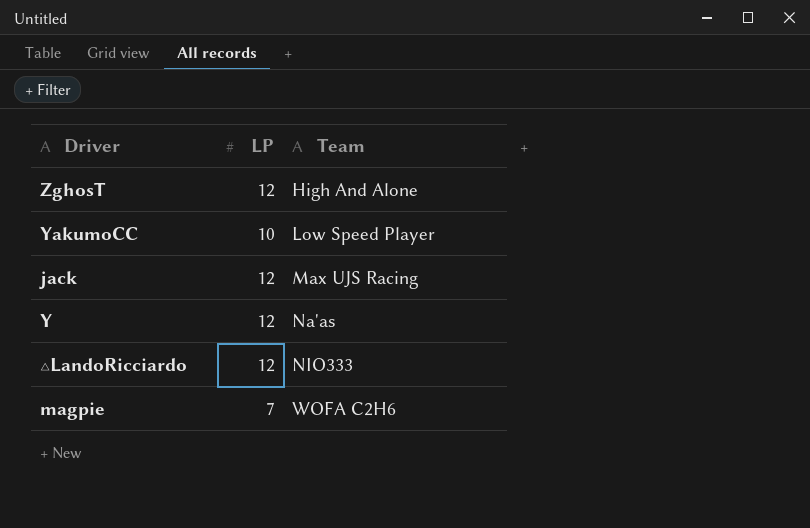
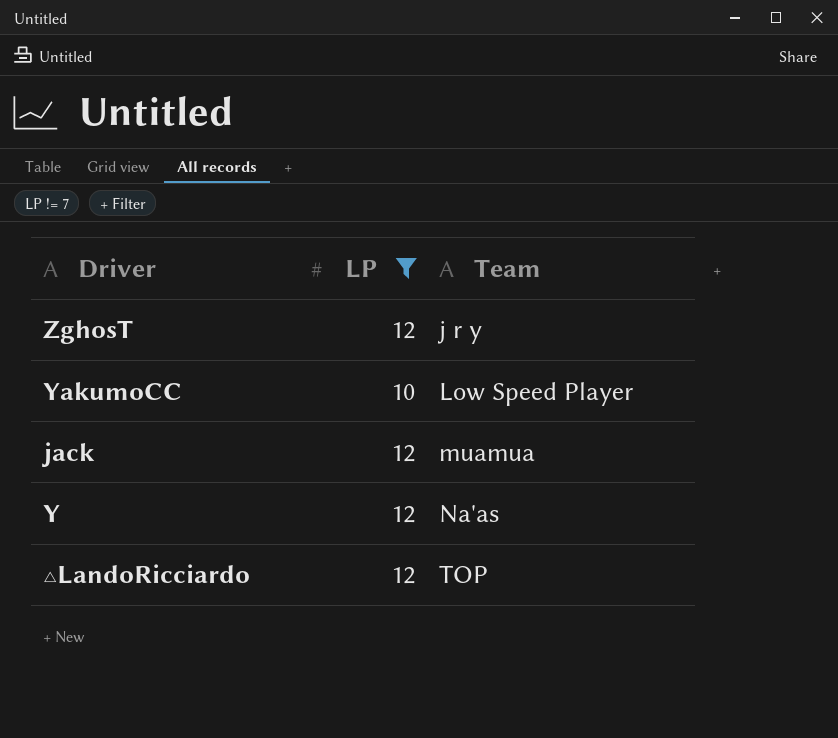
filter: none -> LP != 7
ZghosT | Team: High And Alone -> j r y
jack | Team: Max UJS Racing -> muamua
△LandoRicciardo | Team: NIO333 -> TOP

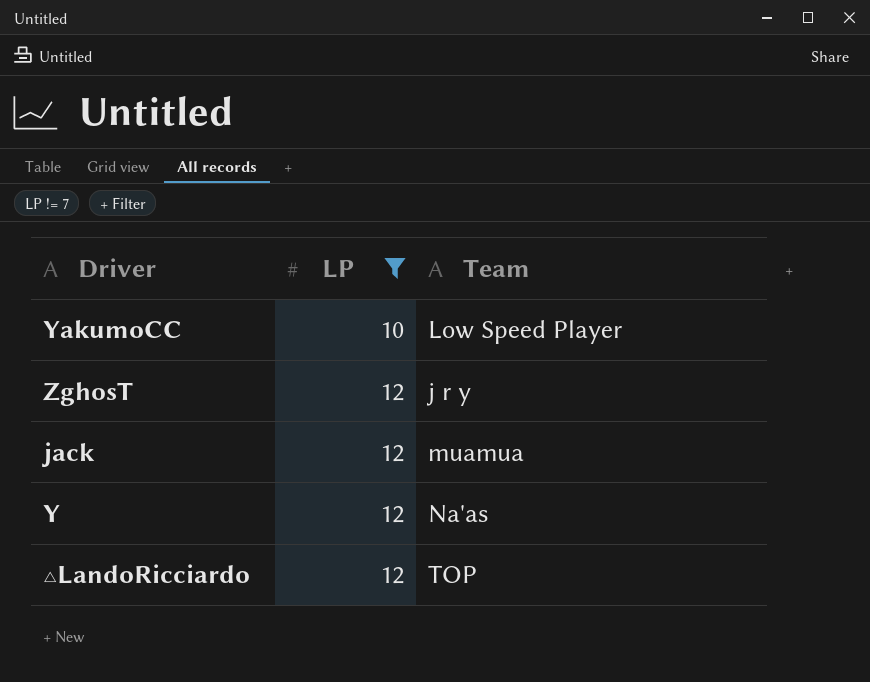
row order: Team ascending -> LP ascending

